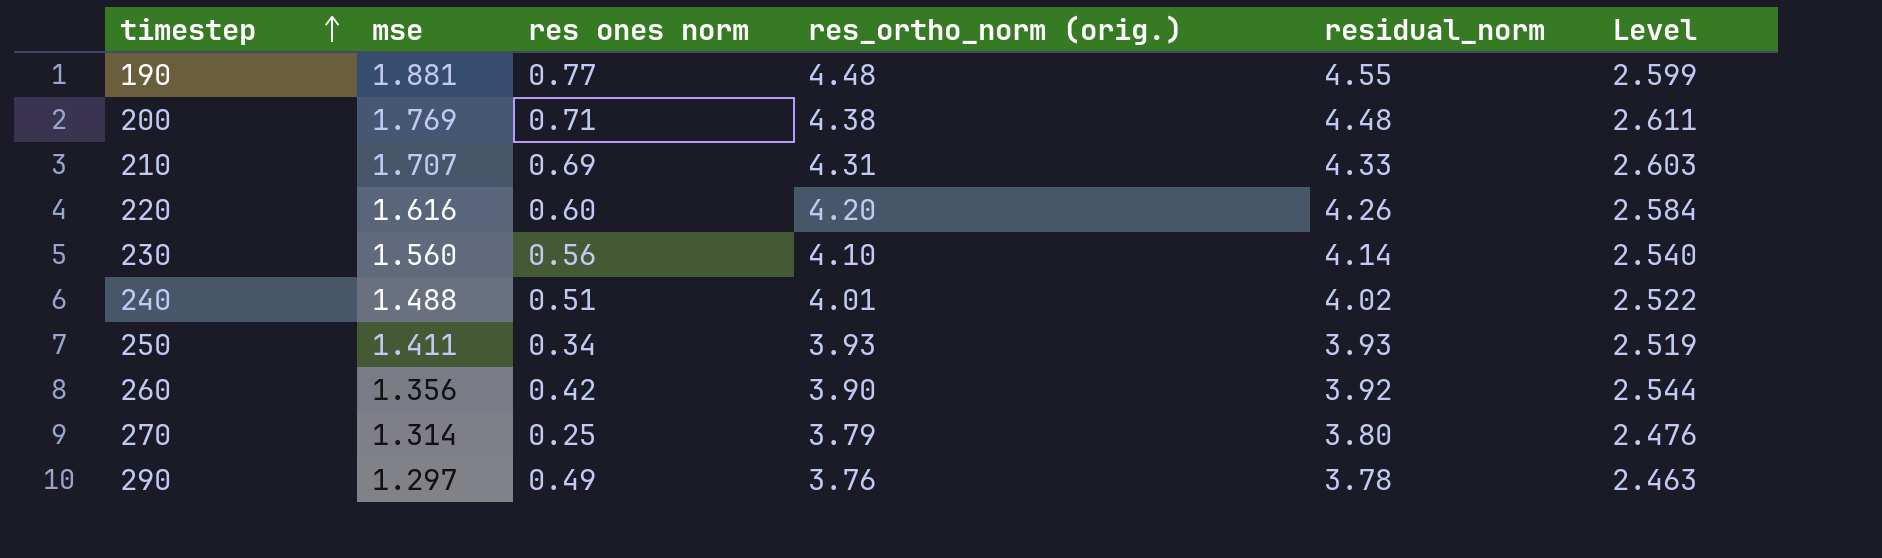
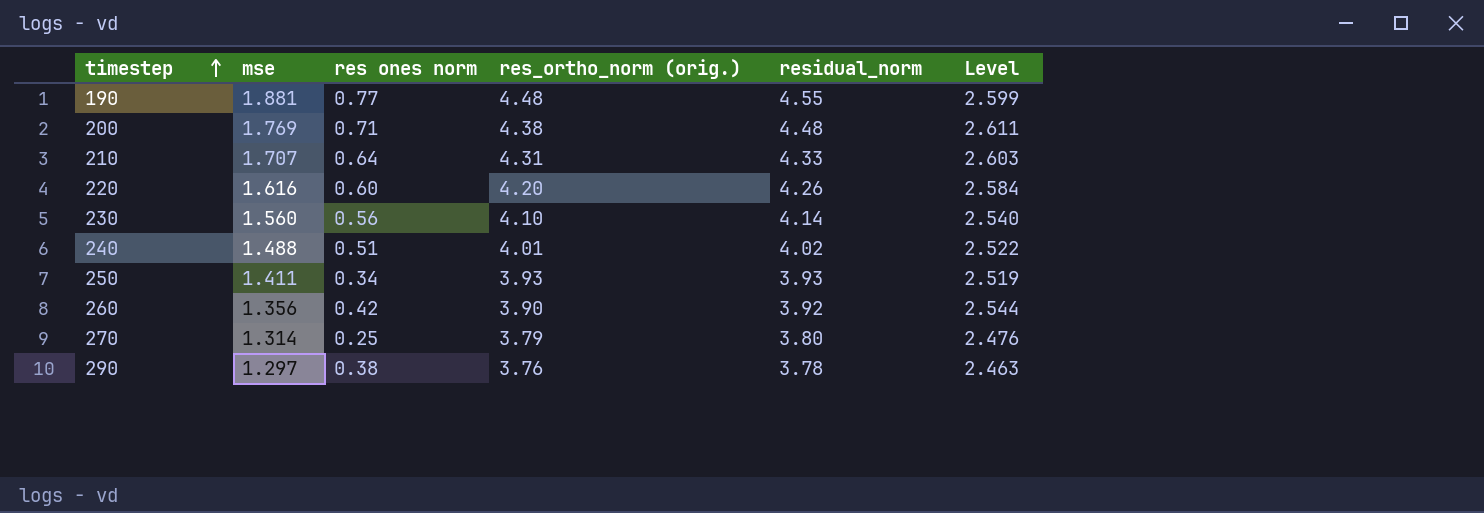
210 | res ones norm: 0.69 -> 0.64
290 | res ones norm: 0.49 -> 0.38

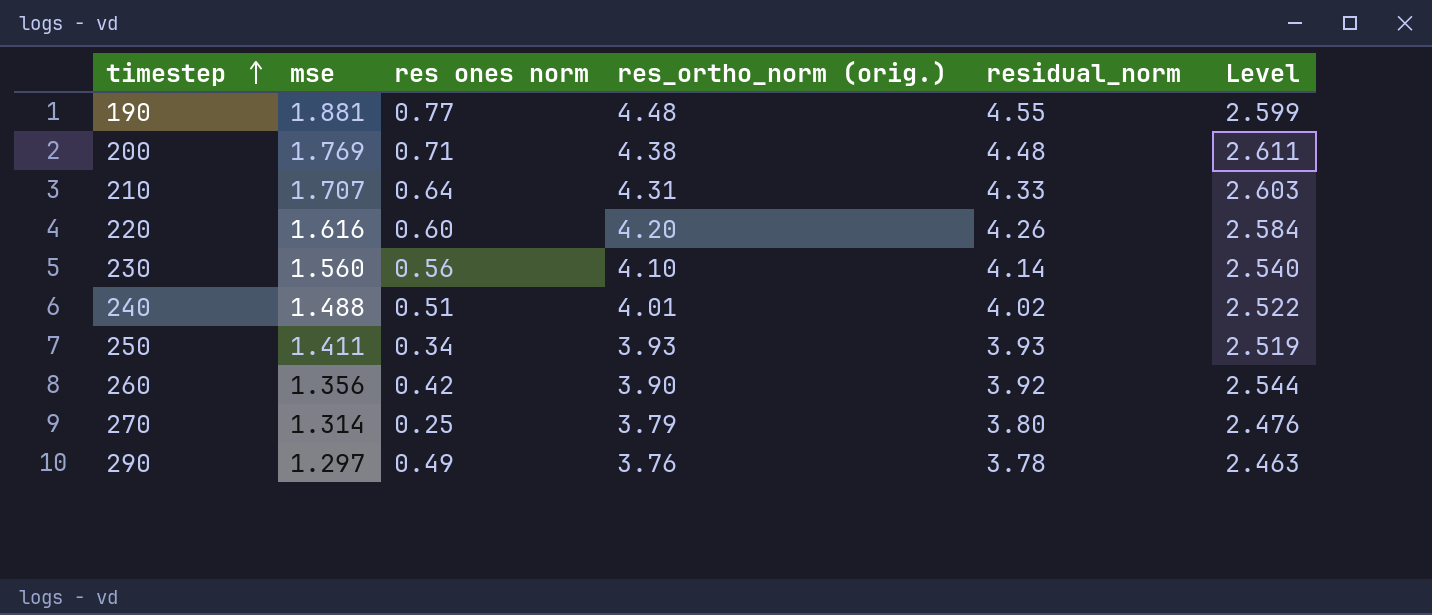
290 | res ones norm: 0.38 -> 0.49

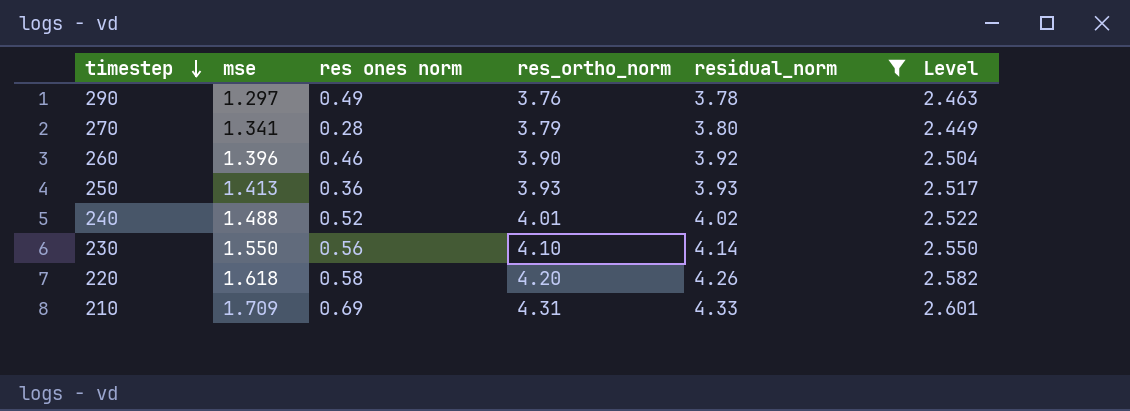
filter: none -> residual_norm <= 4.33
row order: timestep ascending -> timestep descending
column name: res_ortho_norm (orig.) -> res_ortho_norm
270 | mse: 1.314 -> 1.341
270 | res ones norm: 0.25 -> 0.28
270 | Level: 2.476 -> 2.449
260 | mse: 1.356 -> 1.396
260 | res ones norm: 0.42 -> 0.46
260 | Level: 2.544 -> 2.504
250 | mse: 1.411 -> 1.413
250 | res ones norm: 0.34 -> 0.36
250 | Level: 2.519 -> 2.517
240 | res ones norm: 0.51 -> 0.52
230 | mse: 1.560 -> 1.550
230 | Level: 2.540 -> 2.550
220 | mse: 1.616 -> 1.618
220 | res ones norm: 0.60 -> 0.58
220 | Level: 2.584 -> 2.582
210 | mse: 1.707 -> 1.709
210 | res ones norm: 0.64 -> 0.69
210 | Level: 2.603 -> 2.601

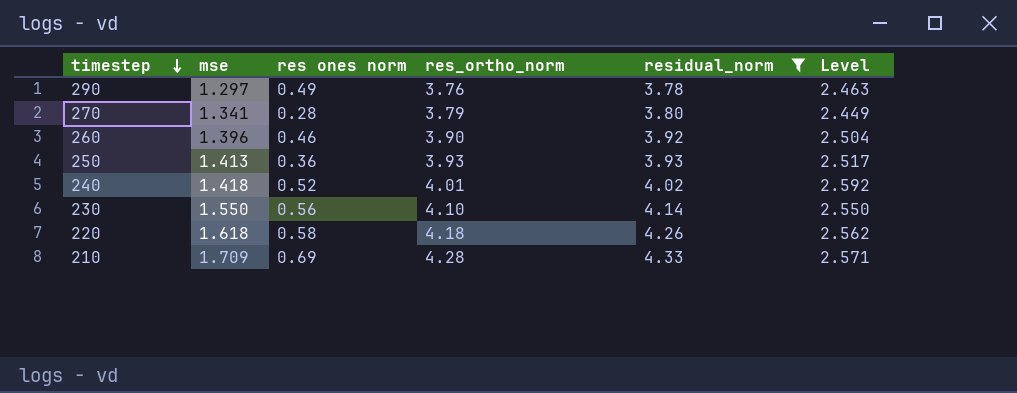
240 | mse: 1.488 -> 1.418
240 | Level: 2.522 -> 2.592
220 | res_ortho_norm: 4.20 -> 4.18
220 | Level: 2.582 -> 2.562
210 | res_ortho_norm: 4.31 -> 4.28
210 | Level: 2.601 -> 2.571

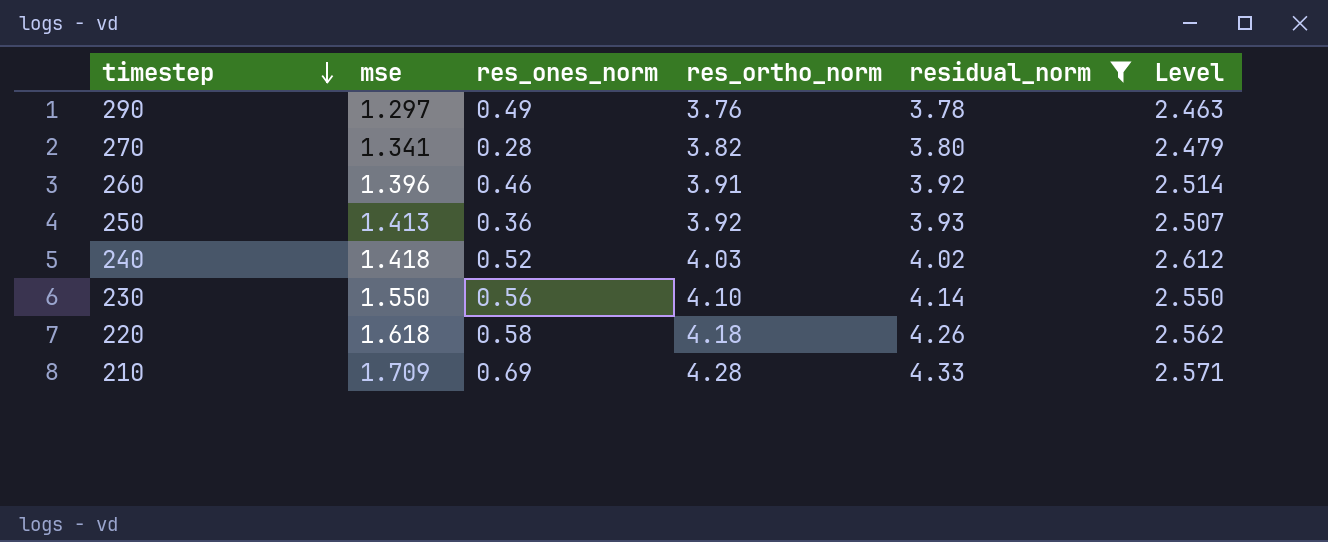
column name: res ones norm -> res_ones_norm
270 | res_ortho_norm: 3.79 -> 3.82
270 | Level: 2.449 -> 2.479
260 | res_ortho_norm: 3.90 -> 3.91
260 | Level: 2.504 -> 2.514
250 | res_ortho_norm: 3.93 -> 3.92
250 | Level: 2.517 -> 2.507
240 | res_ortho_norm: 4.01 -> 4.03
240 | Level: 2.592 -> 2.612

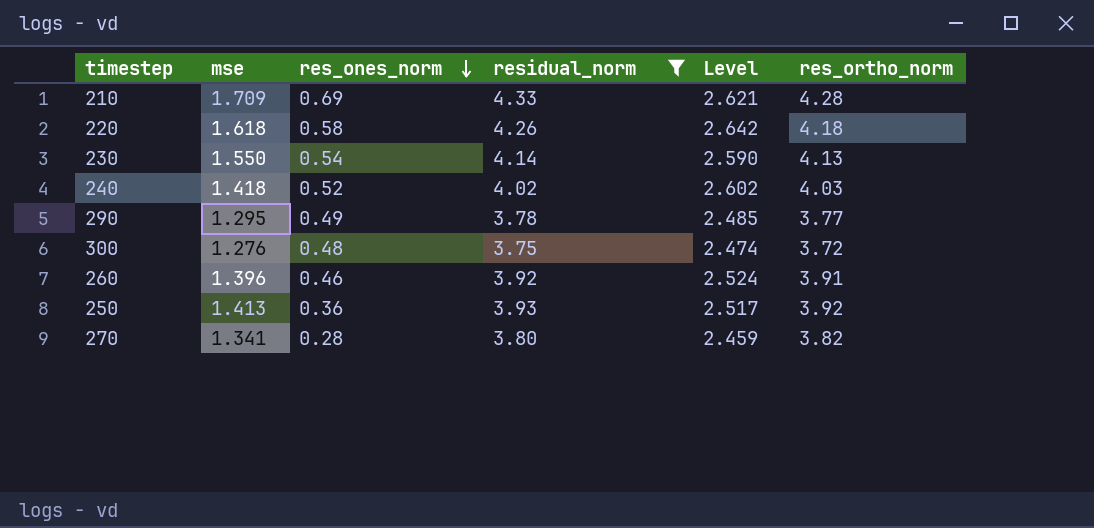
row order: timestep descending -> res_ones_norm descending
column Level | formula: [res_ortho_norm] - [mse] -> [residual_norm] - [mse]
column res_ortho_norm | position: 4 -> 6
230 | res_ones_norm: 0.56 -> 0.54
230 | res_ortho_norm: 4.10 -> 4.13
290 | mse: 1.297 -> 1.295
290 | res_ortho_norm: 3.76 -> 3.77
row 300: none -> 1.276 | 0.48 | 3.75 | 2.474 | 3.72

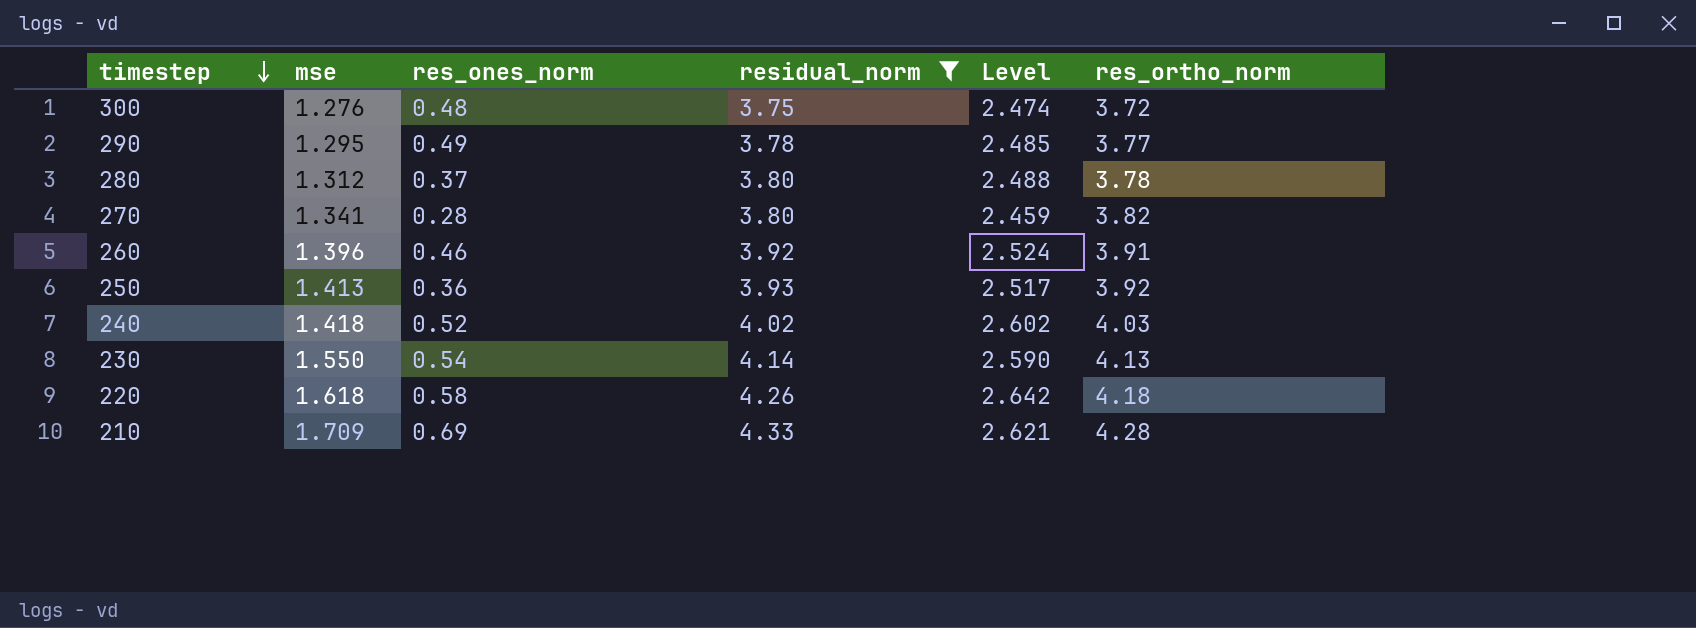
row order: res_ones_norm descending -> timestep descending
row 280: none -> 1.312 | 0.37 | 3.80 | 2.488 | 3.78

